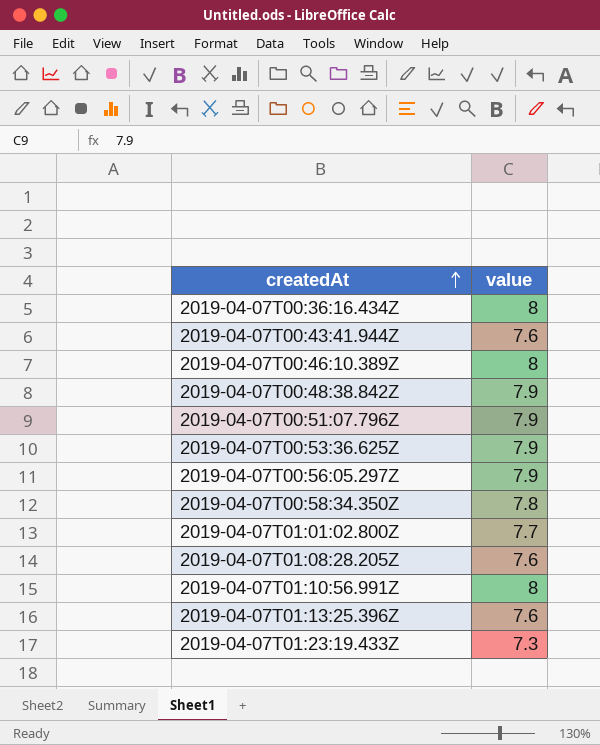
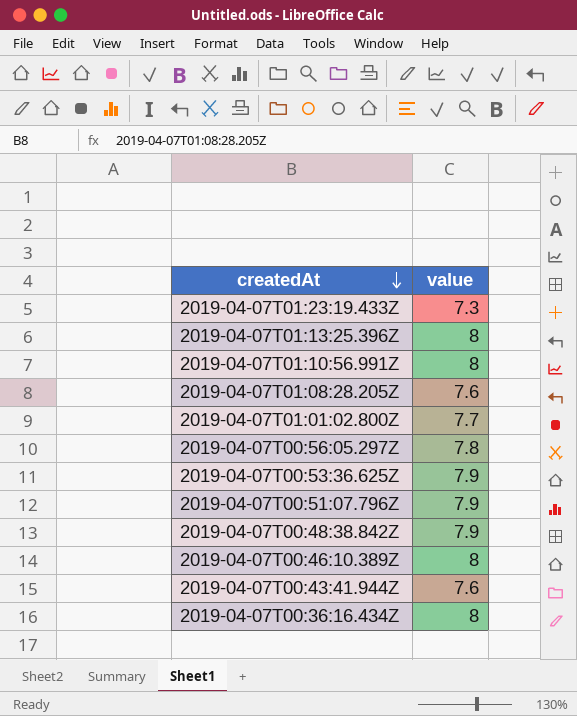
row order: createdAt ascending -> createdAt descending
row 2019-04-07T00:58:34.350Z: 7.8 -> none
2019-04-07T01:13:25.396Z | value: 7.6 -> 8
2019-04-07T00:56:05.297Z | value: 7.9 -> 7.8

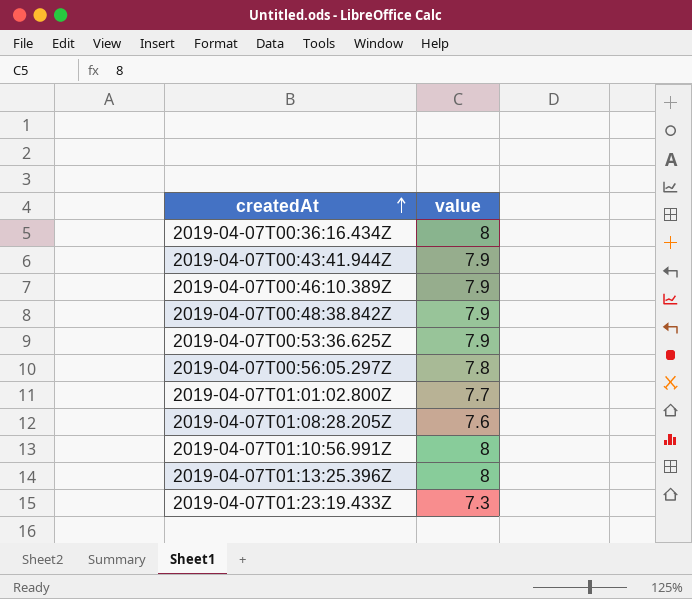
row order: createdAt descending -> createdAt ascending
row 2019-04-07T00:51:07.796Z: 7.9 -> none
2019-04-07T00:43:41.944Z | value: 7.6 -> 7.9
2019-04-07T00:46:10.389Z | value: 8 -> 7.9

